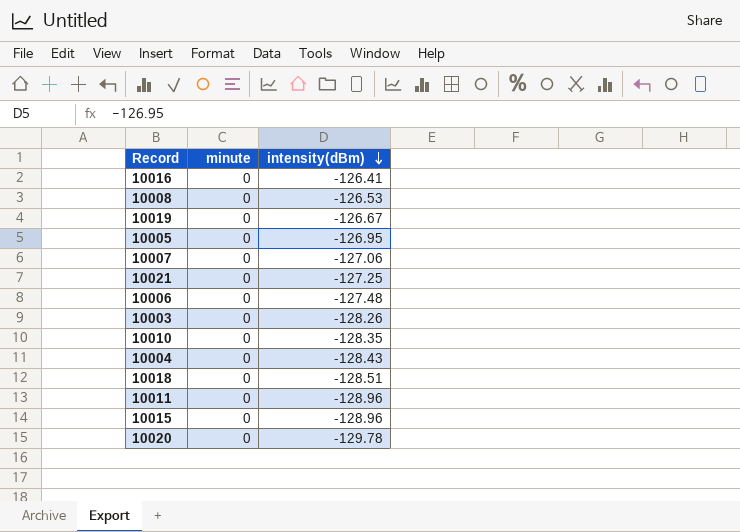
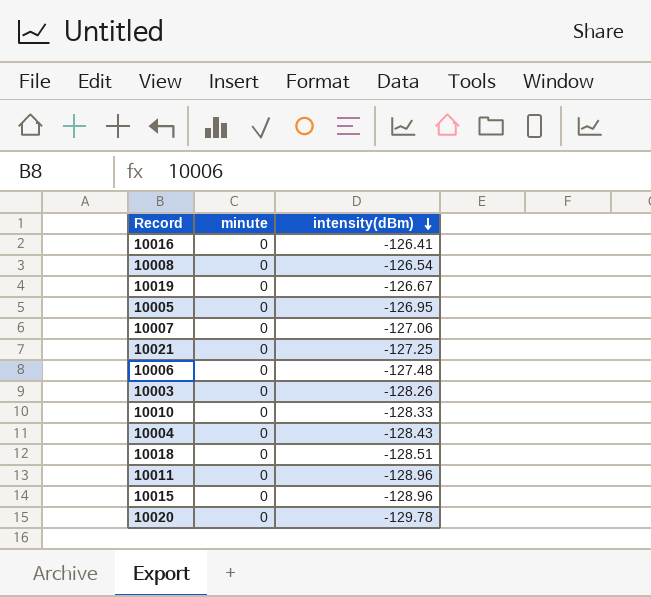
10008 | intensity(dBm): -126.53 -> -126.54
10010 | intensity(dBm): -128.35 -> -128.33

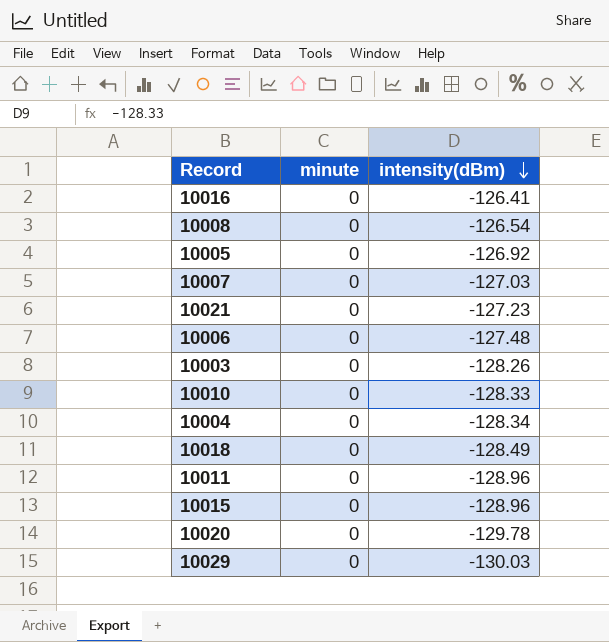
row 10019: 0 | -126.67 -> none
10005 | intensity(dBm): -126.95 -> -126.92
10007 | intensity(dBm): -127.06 -> -127.03
10021 | intensity(dBm): -127.25 -> -127.23
10004 | intensity(dBm): -128.43 -> -128.34
10018 | intensity(dBm): -128.51 -> -128.49
row 10029: none -> 0 | -130.03

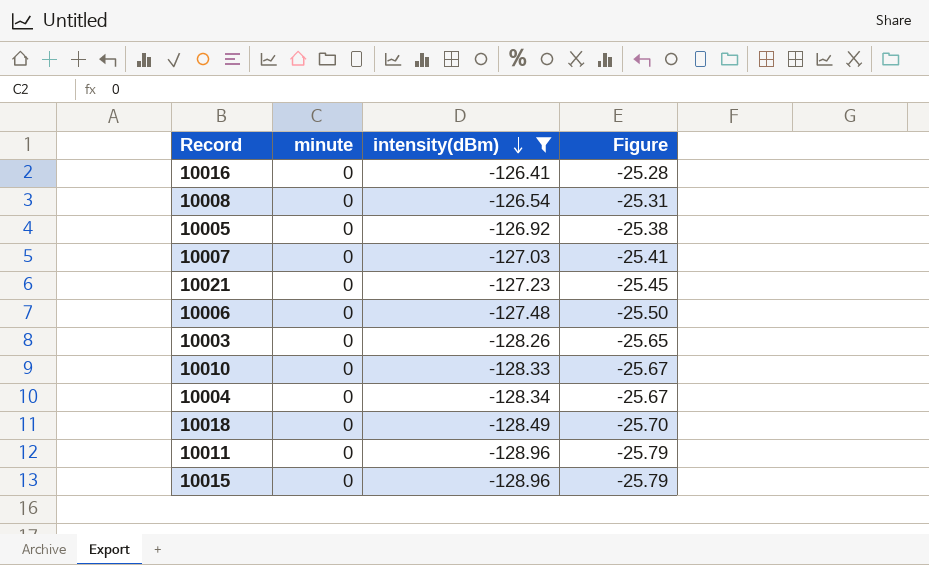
filter: none -> intensity(dBm) >= -128.96
column Figure | formula: none -> [intensity(dBm)] * 0.2

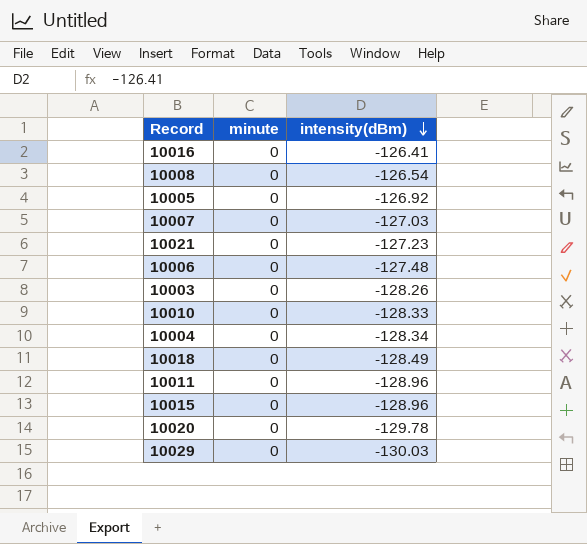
filter: intensity(dBm) >= -128.96 -> none
column Figure | formula: [intensity(dBm)] * 0.2 -> none

